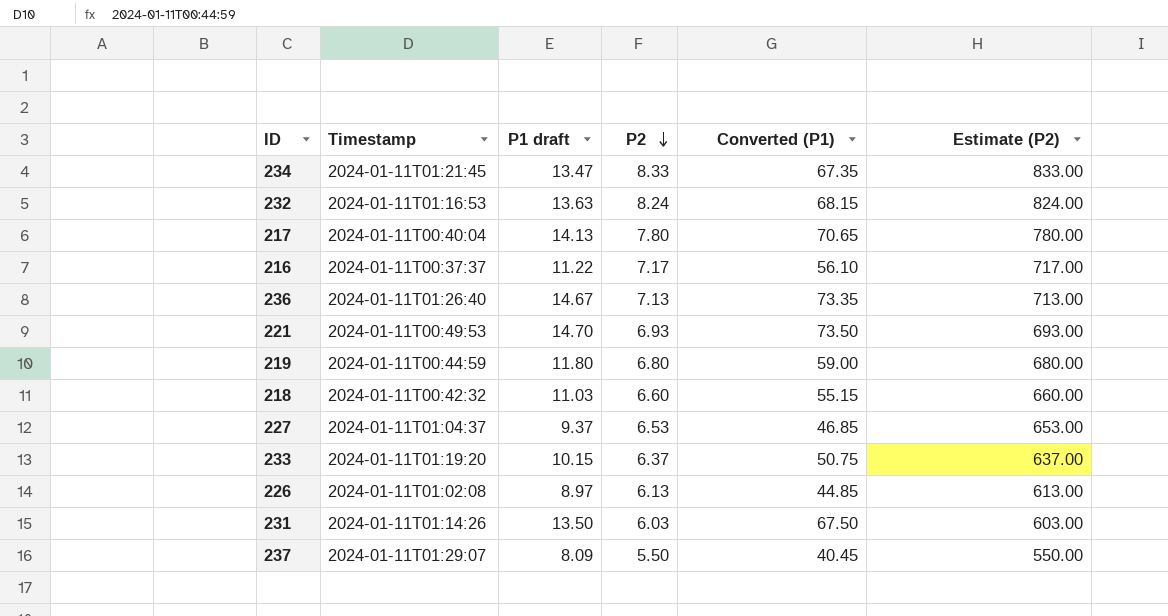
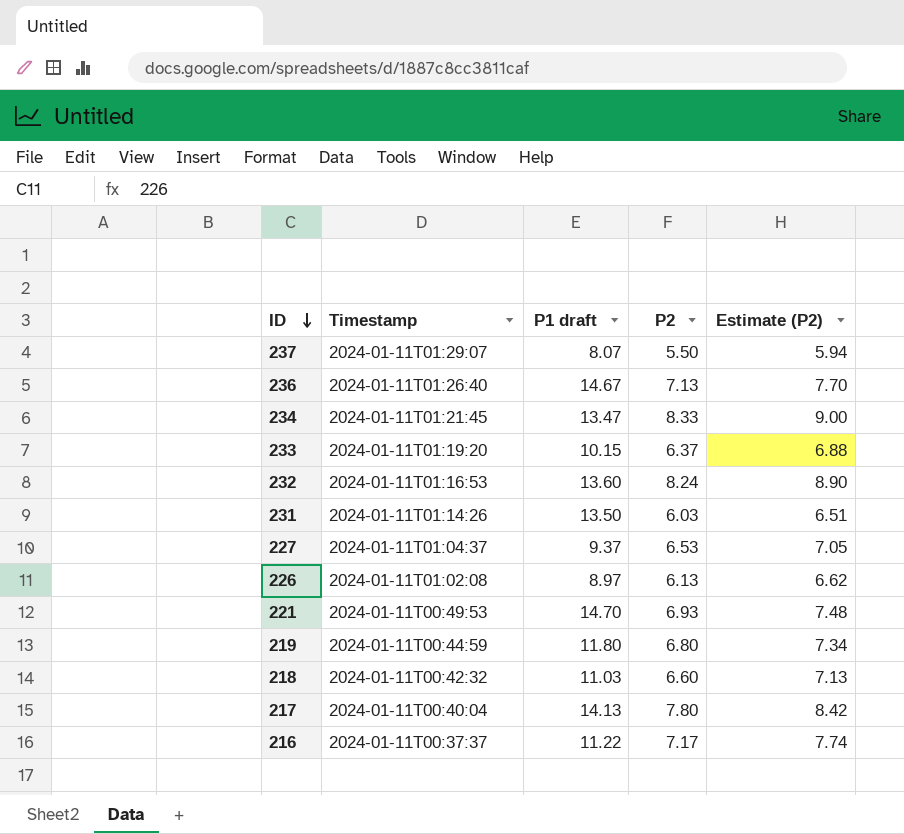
row order: P2 descending -> ID descending
column Converted (P1) | formula: [P1 draft] * 5 -> none
column Estimate (P2) | formula: [P2] * 100 -> [P2] * 1.08
237 | P1 draft: 8.09 -> 8.07
232 | P1 draft: 13.63 -> 13.60

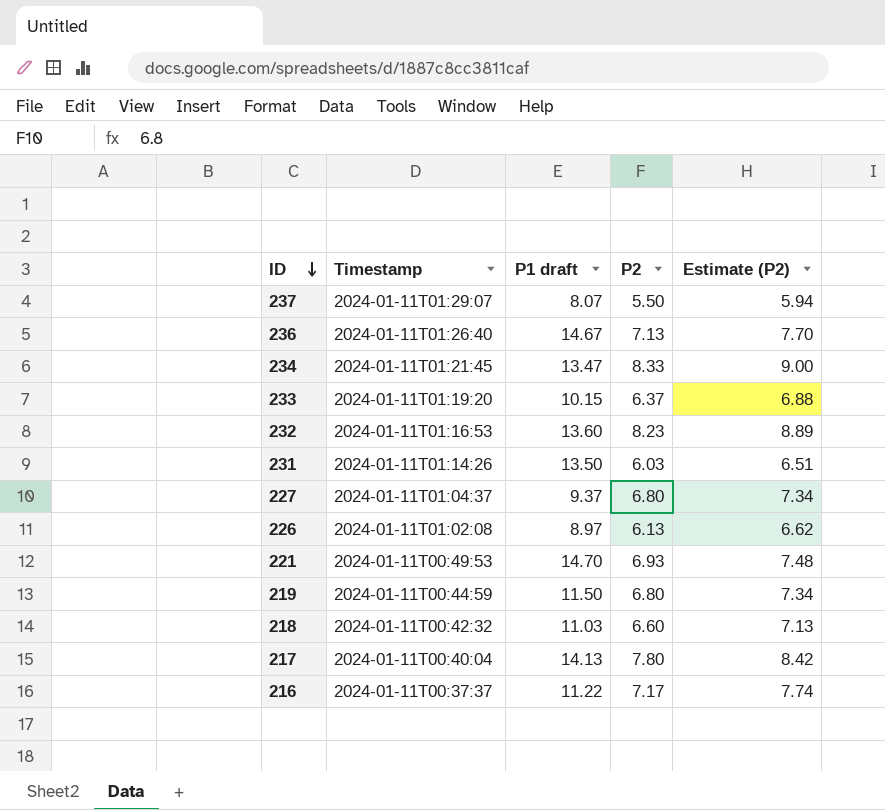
232 | P2: 8.24 -> 8.23
232 | Estimate (P2): 8.90 -> 8.89
227 | P2: 6.53 -> 6.80
227 | Estimate (P2): 7.05 -> 7.34
219 | P1 draft: 11.80 -> 11.50

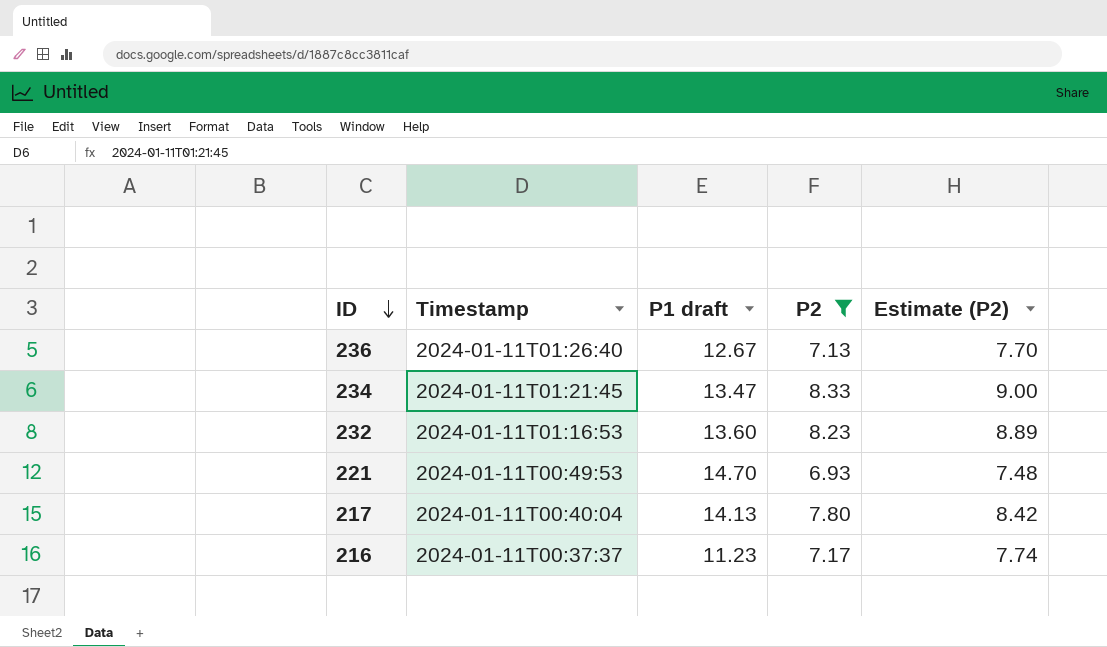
filter: none -> P2 >= 6.93
236 | P1 draft: 14.67 -> 12.67
216 | P1 draft: 11.22 -> 11.23

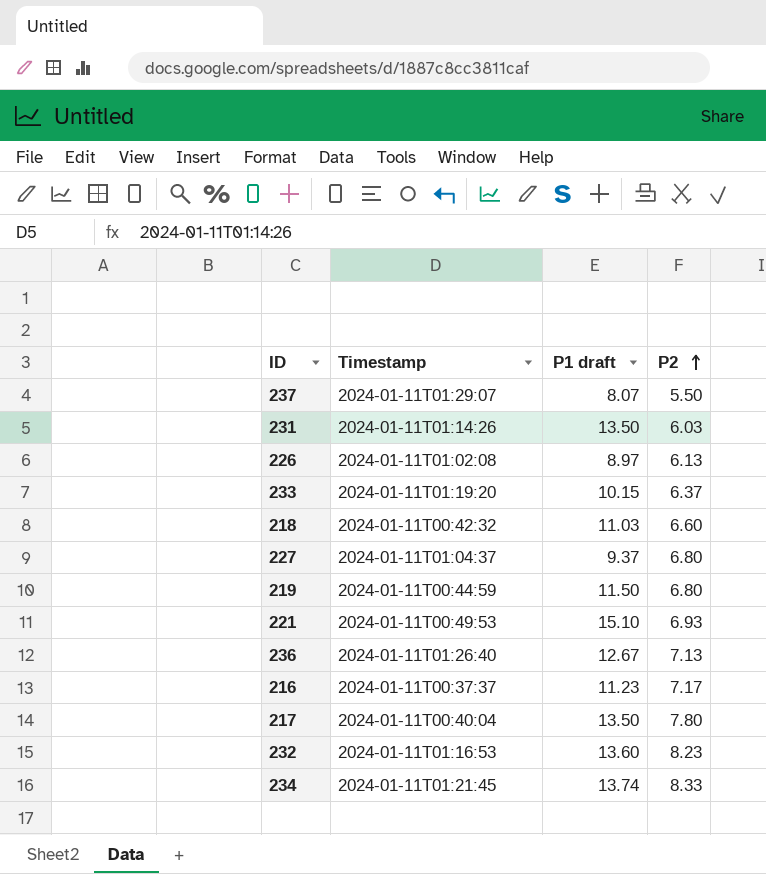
filter: P2 >= 6.93 -> none
row order: ID descending -> P2 ascending
column Estimate (P2) | formula: [P2] * 1.08 -> none
221 | P1 draft: 14.70 -> 15.10
217 | P1 draft: 14.13 -> 13.50
234 | P1 draft: 13.47 -> 13.74

